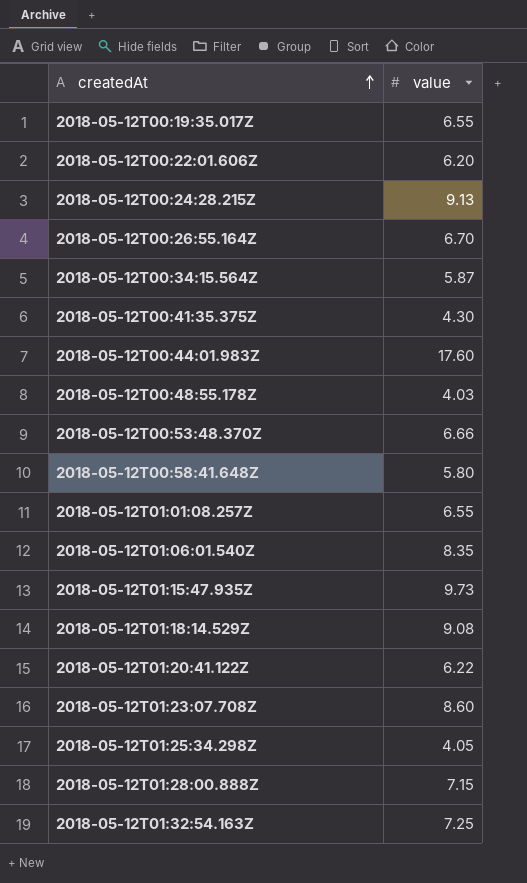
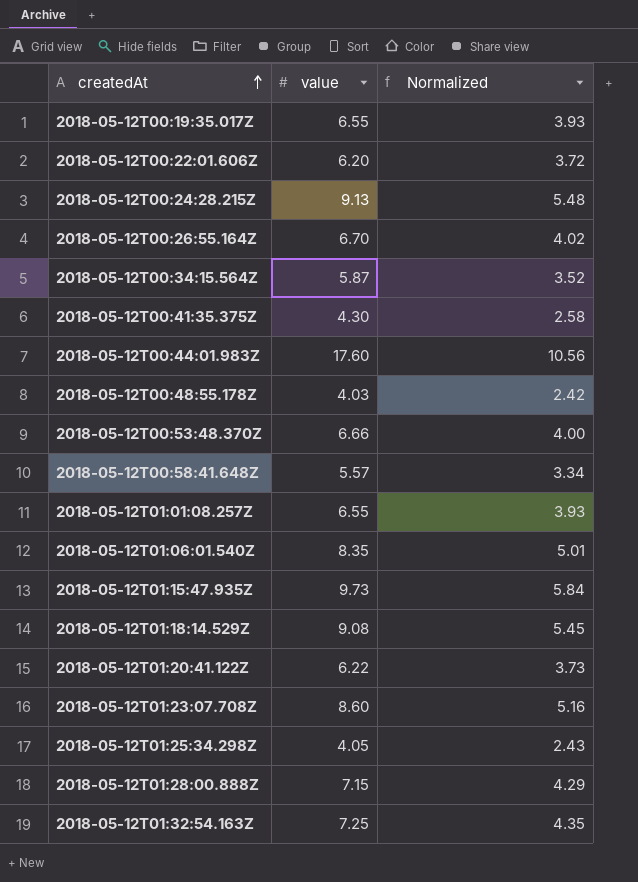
column Normalized | formula: none -> [value] * 0.6
2018-05-12T00:58:41.648Z | value: 5.80 -> 5.57

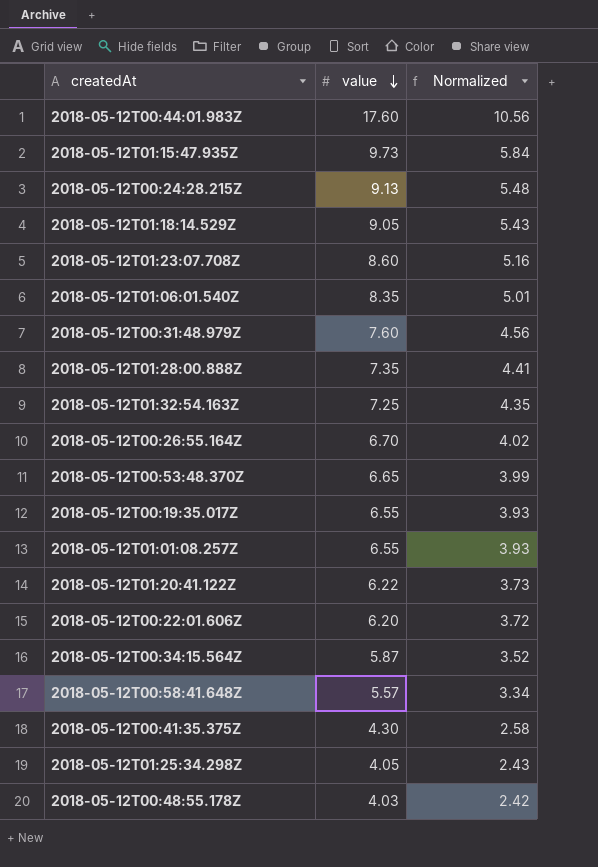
row order: createdAt ascending -> value descending
2018-05-12T01:18:14.529Z | value: 9.08 -> 9.05
2018-05-12T01:18:14.529Z | Normalized: 5.45 -> 5.43
row 2018-05-12T00:31:48.979Z: none -> 7.60 | 4.56
2018-05-12T01:28:00.888Z | value: 7.15 -> 7.35
2018-05-12T01:28:00.888Z | Normalized: 4.29 -> 4.41
2018-05-12T00:53:48.370Z | value: 6.66 -> 6.65
2018-05-12T00:53:48.370Z | Normalized: 4.00 -> 3.99

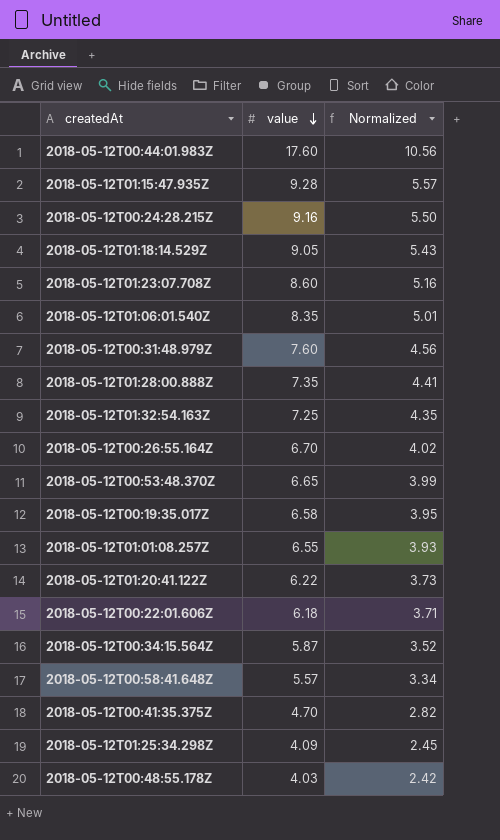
2018-05-12T01:15:47.935Z | value: 9.73 -> 9.28
2018-05-12T01:15:47.935Z | Normalized: 5.84 -> 5.57
2018-05-12T00:24:28.215Z | value: 9.13 -> 9.16
2018-05-12T00:24:28.215Z | Normalized: 5.48 -> 5.50
2018-05-12T00:19:35.017Z | value: 6.55 -> 6.58
2018-05-12T00:19:35.017Z | Normalized: 3.93 -> 3.95
2018-05-12T00:22:01.606Z | value: 6.20 -> 6.18
2018-05-12T00:22:01.606Z | Normalized: 3.72 -> 3.71
2018-05-12T00:41:35.375Z | value: 4.30 -> 4.70
2018-05-12T00:41:35.375Z | Normalized: 2.58 -> 2.82
2018-05-12T01:25:34.298Z | value: 4.05 -> 4.09
2018-05-12T01:25:34.298Z | Normalized: 2.43 -> 2.45

